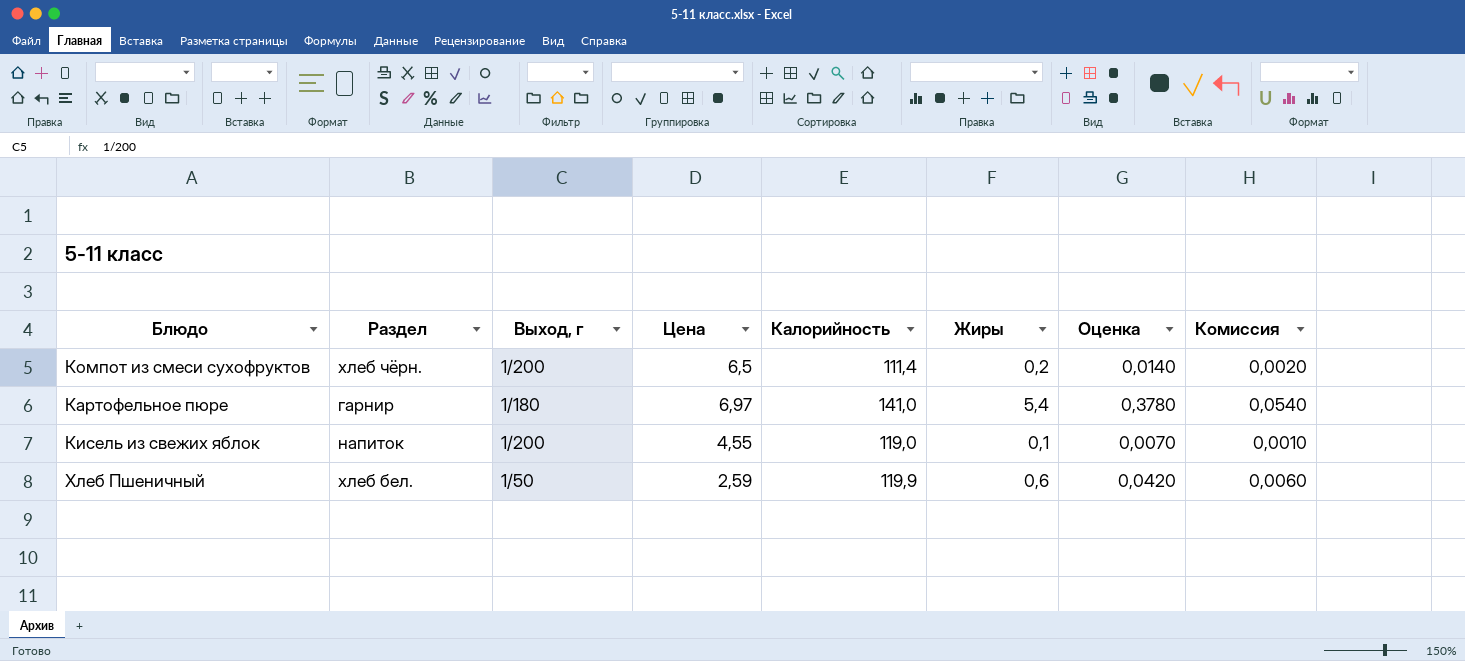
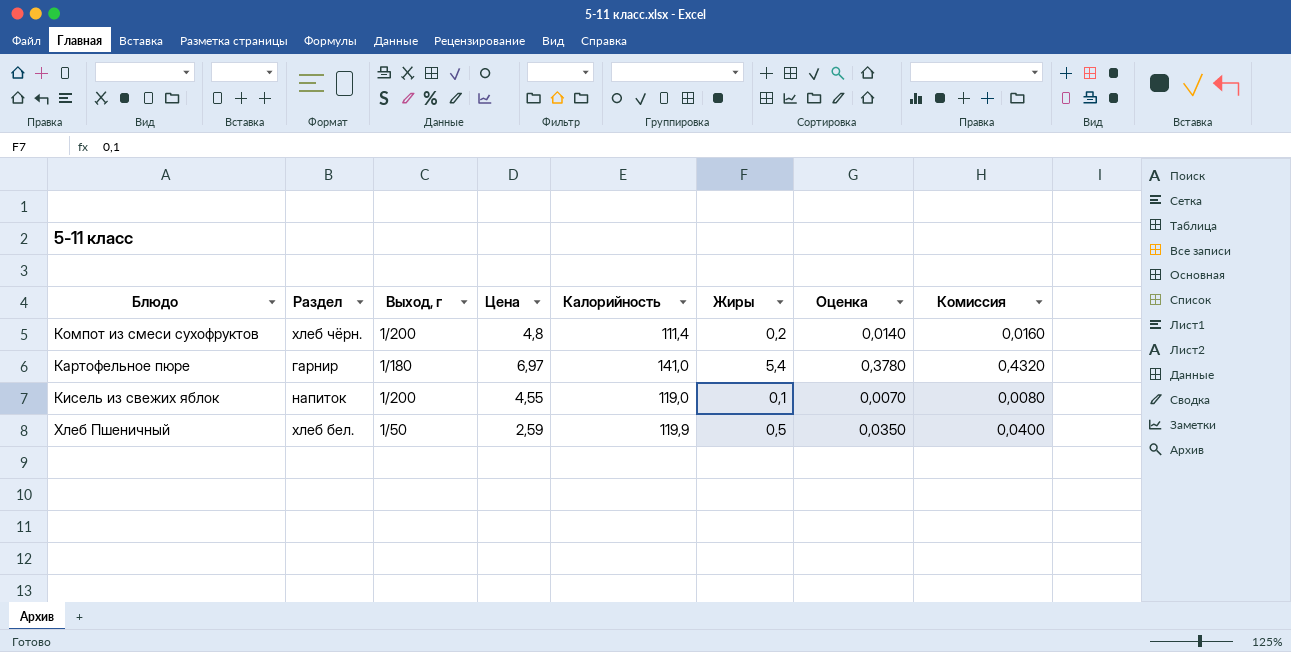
column Комиссия | formula: [Жиры] * 0,01 -> [Жиры] * 0,08
Компот из смеси сухофруктов | Цена: 6,5 -> 4,8
Хлеб Пшеничный | Жиры: 0,6 -> 0,5
Хлеб Пшеничный | Оценка: 0,0420 -> 0,0350

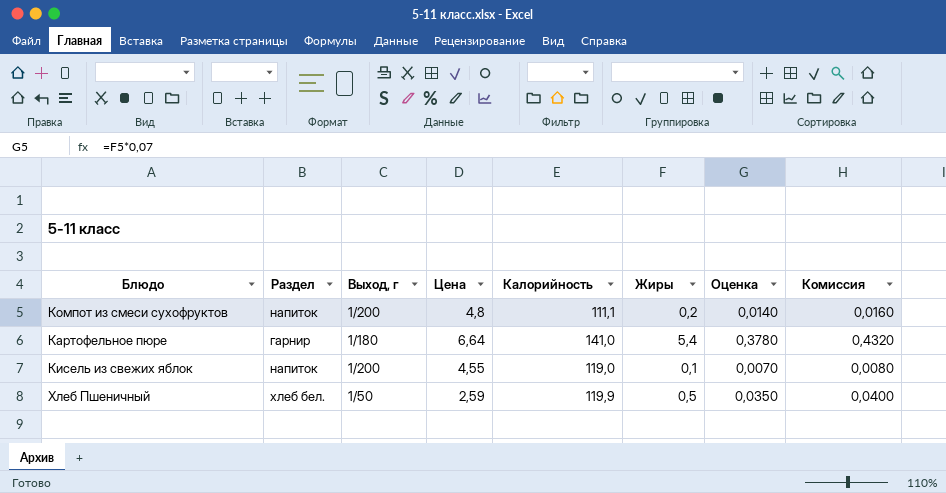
Компот из смеси сухофруктов | Раздел: хлеб чёрн. -> напиток
Компот из смеси сухофруктов | Калорийность: 111,4 -> 111,1
Картофельное пюре | Цена: 6,97 -> 6,64

